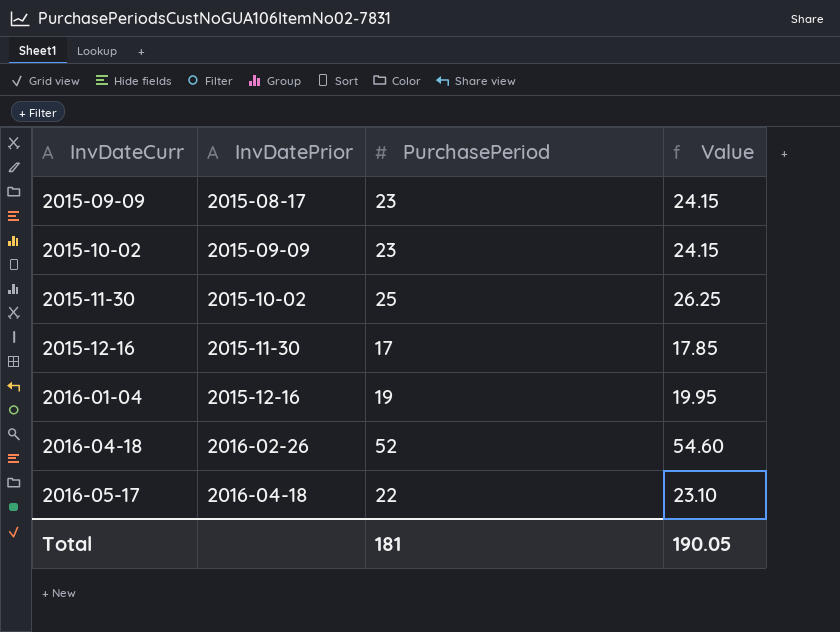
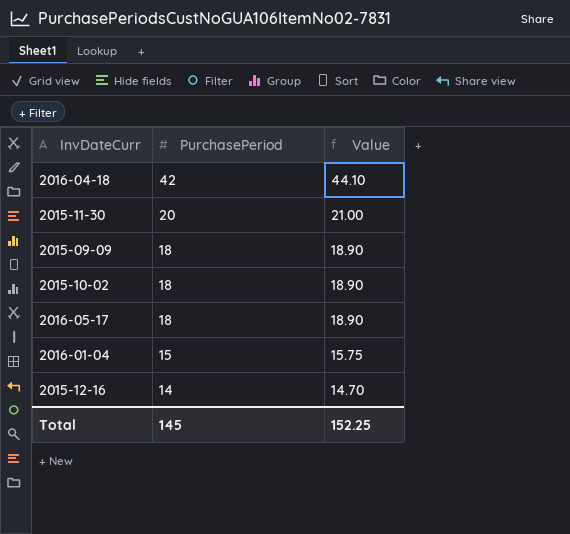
row order: InvDateCurr ascending -> PurchasePeriod descending
column InvDatePrior | position: 2 -> none
2016-04-18 | PurchasePeriod: 52 -> 42
2016-04-18 | Value: 54.60 -> 44.10
2015-11-30 | PurchasePeriod: 25 -> 20
2015-11-30 | Value: 26.25 -> 21.00
2015-09-09 | PurchasePeriod: 23 -> 18
2015-09-09 | Value: 24.15 -> 18.90
2015-10-02 | PurchasePeriod: 23 -> 18
2015-10-02 | Value: 24.15 -> 18.90
2016-05-17 | PurchasePeriod: 22 -> 18
2016-05-17 | Value: 23.10 -> 18.90
2016-01-04 | PurchasePeriod: 19 -> 15
2016-01-04 | Value: 19.95 -> 15.75
2015-12-16 | PurchasePeriod: 17 -> 14
2015-12-16 | Value: 17.85 -> 14.70
Total | PurchasePeriod: 181 -> 145
Total | Value: 190.05 -> 152.25

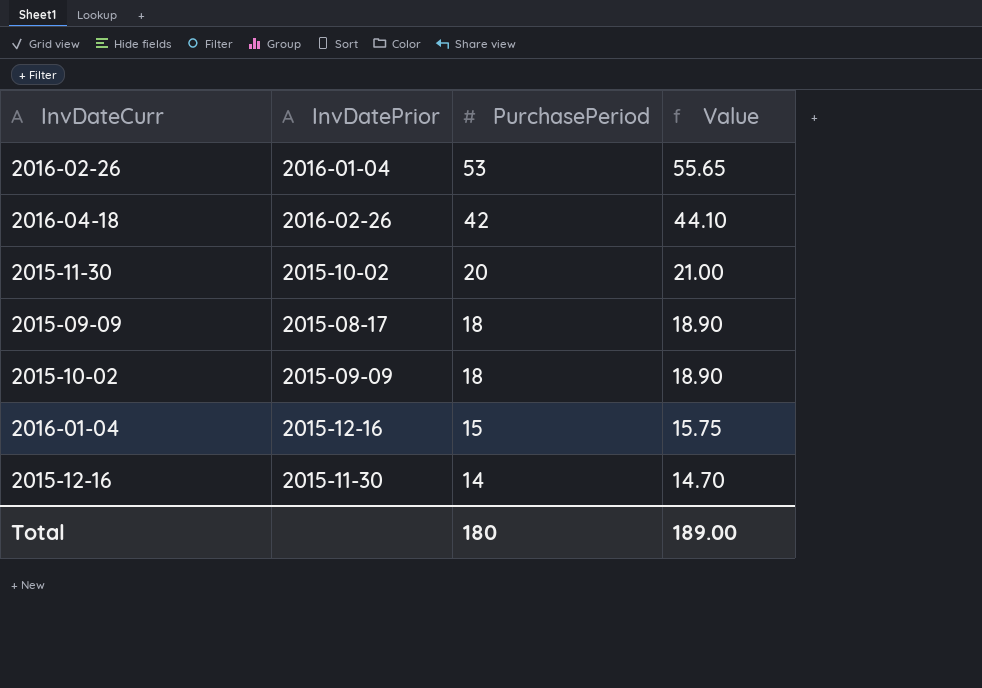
column InvDatePrior | position: none -> 2
row 2016-05-17: 18 | 18.90 -> none
row 2016-02-26: none -> 2016-01-04 | 53 | 55.65
Total | PurchasePeriod: 145 -> 180
Total | Value: 152.25 -> 189.00

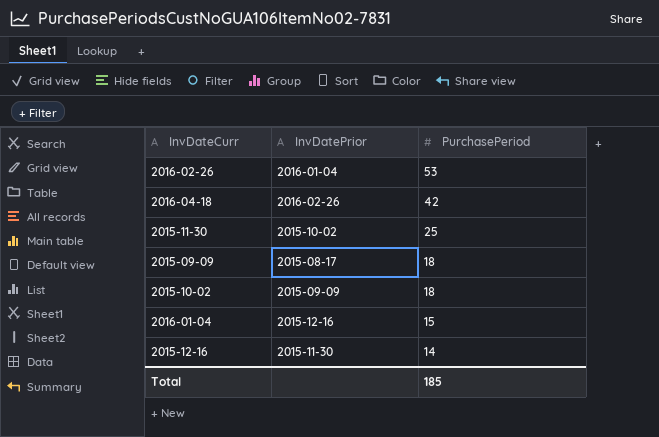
column Value | formula: [PurchasePeriod] * 1.05 -> none
2015-11-30 | PurchasePeriod: 20 -> 25
Total | PurchasePeriod: 180 -> 185

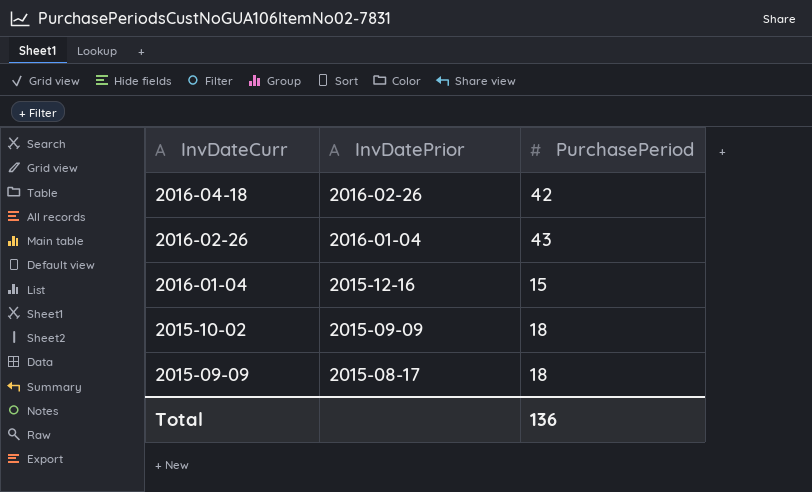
row order: PurchasePeriod descending -> InvDateCurr descending
row 2015-11-30: 2015-10-02 | 25 -> none
row 2015-12-16: 2015-11-30 | 14 -> none
2016-02-26 | PurchasePeriod: 53 -> 43
Total | PurchasePeriod: 185 -> 136

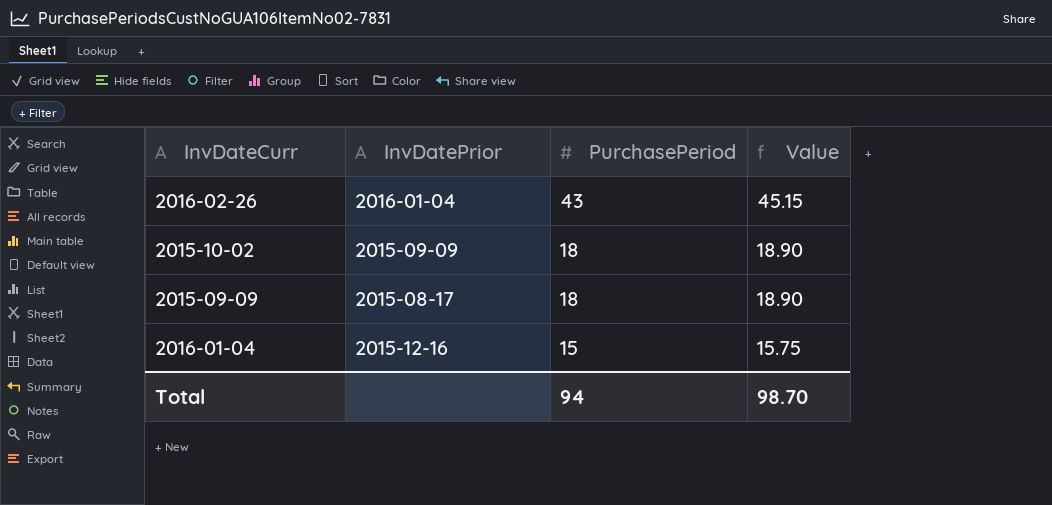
row order: InvDateCurr descending -> PurchasePeriod descending
column Value | formula: none -> [PurchasePeriod] * 1.05
row 2016-04-18: 2016-02-26 | 42 -> none
Total | PurchasePeriod: 136 -> 94

